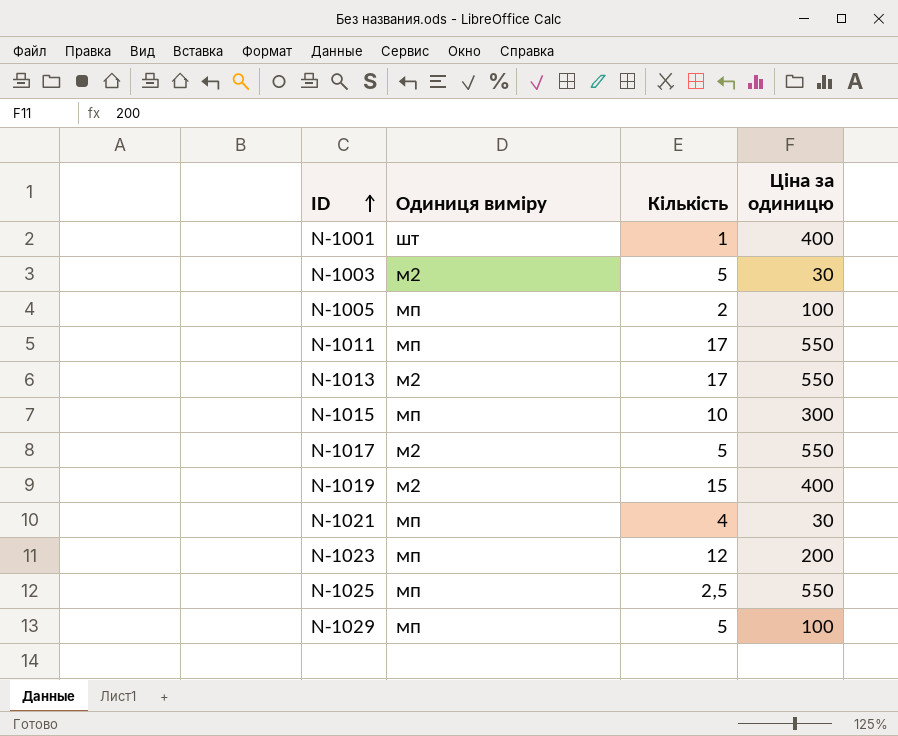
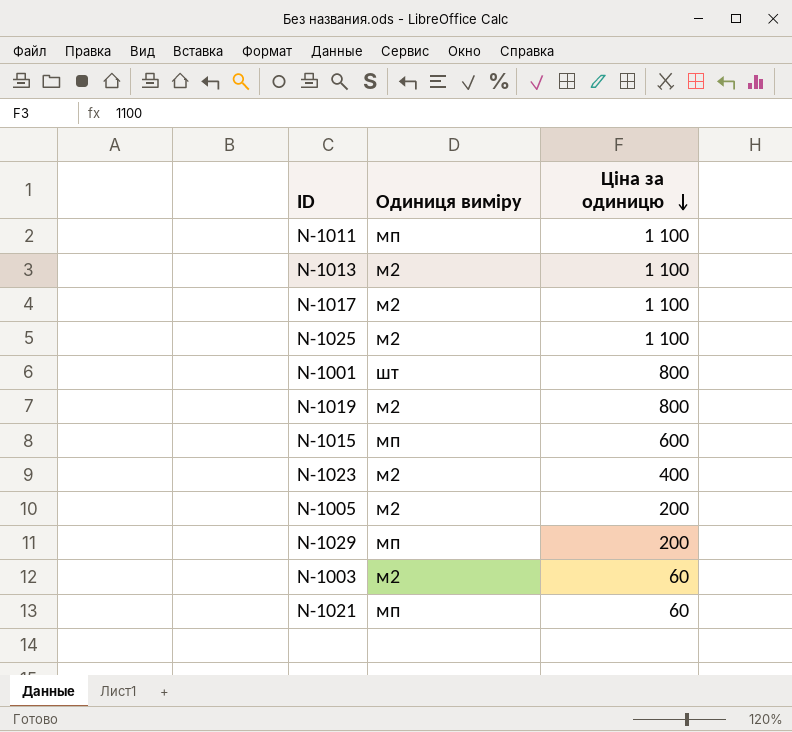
row order: ID ascending -> Ціна за одиницю descending
column Кількість | position: 3 -> none
N-1011 | Ціна за одиницю: 550 -> 1 100
N-1013 | Ціна за одиницю: 550 -> 1 100
N-1017 | Ціна за одиницю: 550 -> 1 100
N-1025 | Одиниця виміру: мп -> м2
N-1025 | Ціна за одиницю: 550 -> 1 100
N-1001 | Ціна за одиницю: 400 -> 800
N-1019 | Ціна за одиницю: 400 -> 800
N-1015 | Ціна за одиницю: 300 -> 600
N-1023 | Одиниця виміру: мп -> м2
N-1023 | Ціна за одиницю: 200 -> 400
N-1005 | Одиниця виміру: мп -> м2
N-1005 | Ціна за одиницю: 100 -> 200
N-1029 | Ціна за одиницю: 100 -> 200
N-1003 | Ціна за одиницю: 30 -> 60
N-1021 | Ціна за одиницю: 30 -> 60

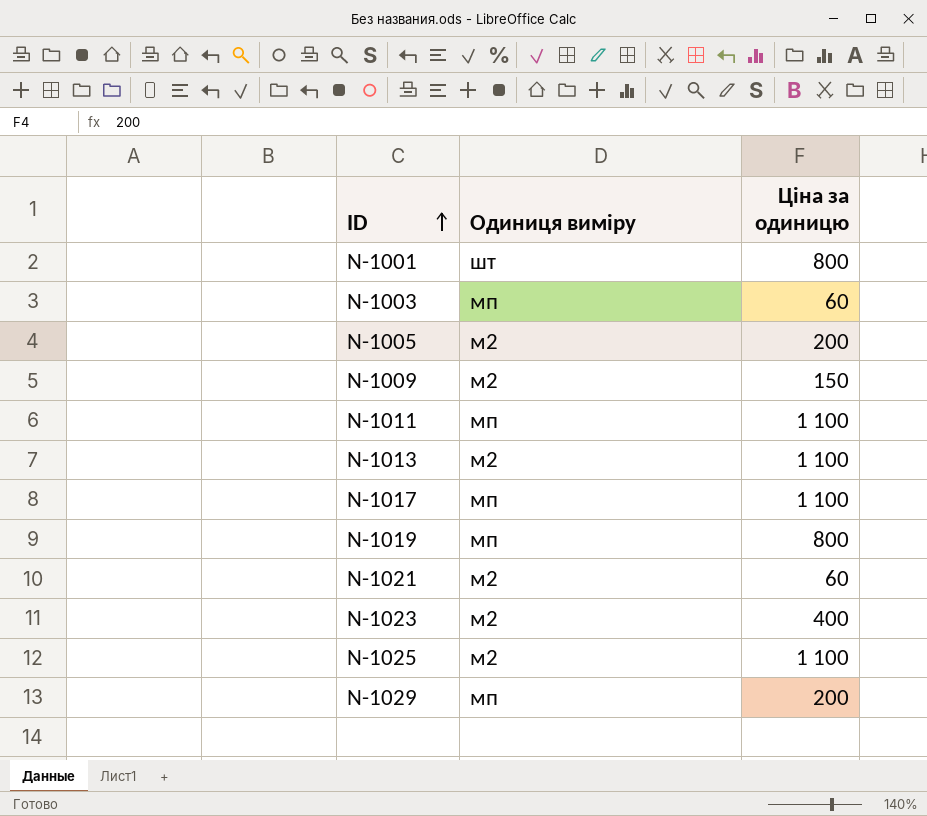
row order: Ціна за одиницю descending -> ID ascending
row N-1015: мп | 600 -> none
N-1003 | Одиниця виміру: м2 -> мп
row N-1009: none -> м2 | 150
N-1017 | Одиниця виміру: м2 -> мп
N-1019 | Одиниця виміру: м2 -> мп
N-1021 | Одиниця виміру: мп -> м2

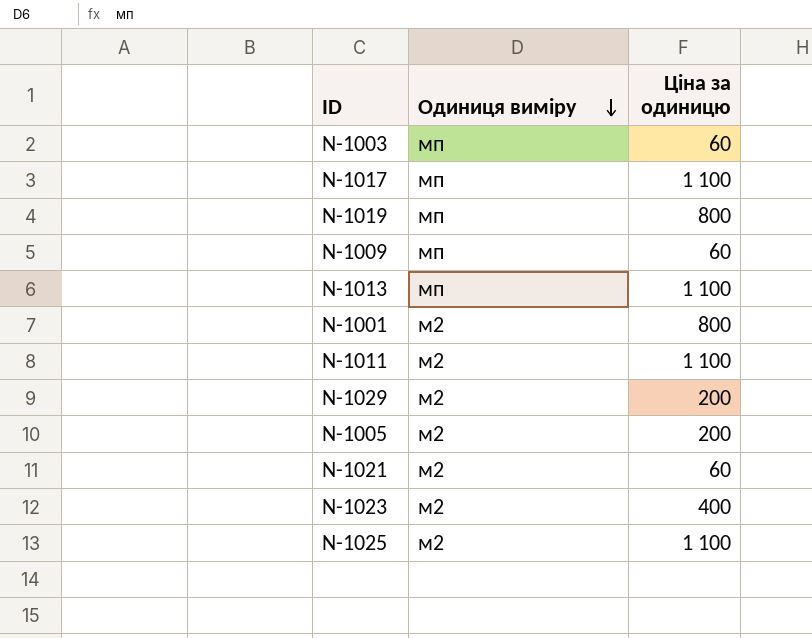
row order: ID ascending -> Одиниця виміру descending
N-1009 | Одиниця виміру: м2 -> мп
N-1009 | Ціна за одиницю: 150 -> 60
N-1013 | Одиниця виміру: м2 -> мп
N-1001 | Одиниця виміру: шт -> м2
N-1011 | Одиниця виміру: мп -> м2
N-1029 | Одиниця виміру: мп -> м2

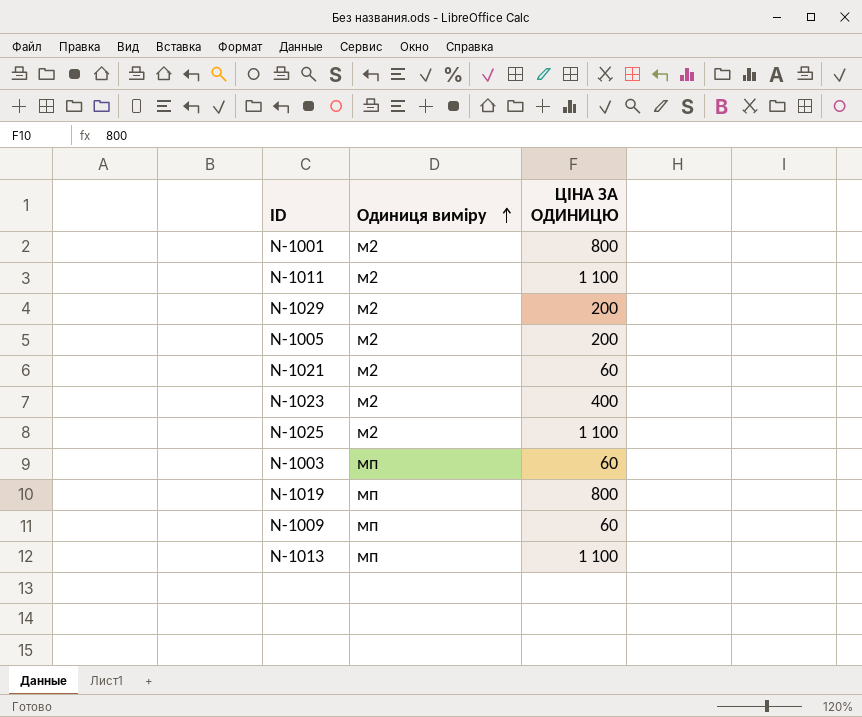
row order: Одиниця виміру descending -> Одиниця виміру ascending
column name: Ціна за одиницю -> ЦІНА ЗА ОДИНИЦЮ
row N-1017: мп | 1 100 -> none

